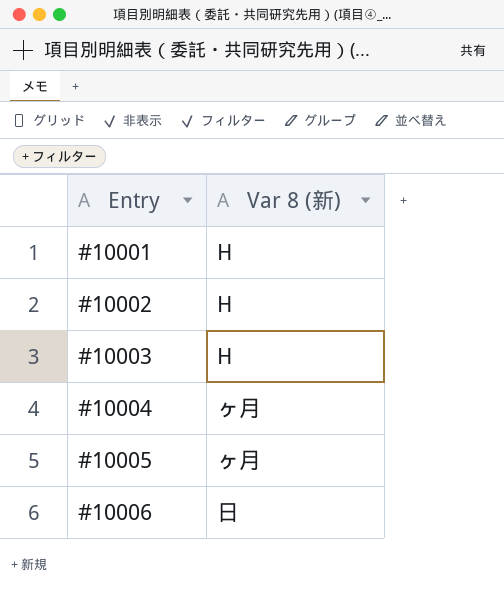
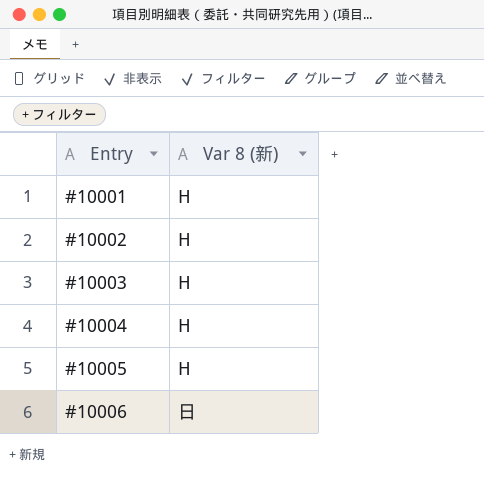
#10004 | Var 8 (新): ヶ月 -> H
#10005 | Var 8 (新): ヶ月 -> H

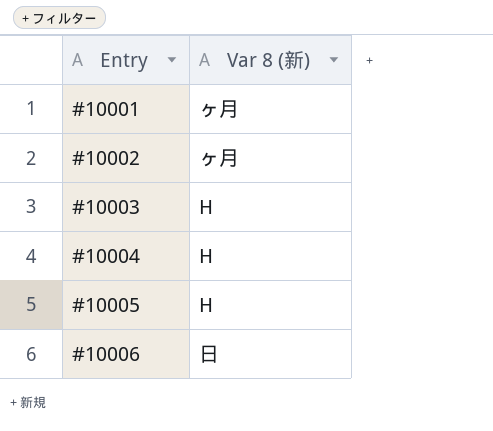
#10001 | Var 8 (新): H -> ヶ月
#10002 | Var 8 (新): H -> ヶ月

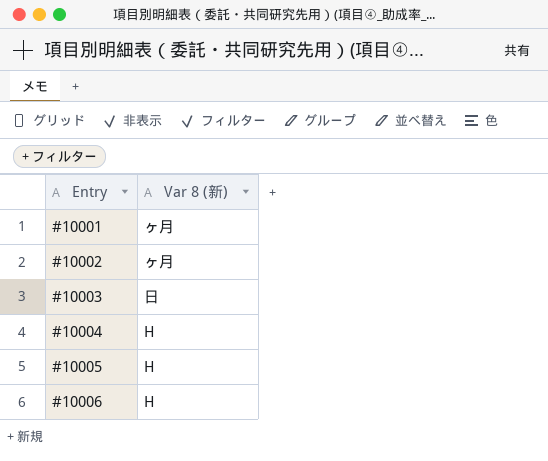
#10003 | Var 8 (新): H -> 日
#10006 | Var 8 (新): 日 -> H

